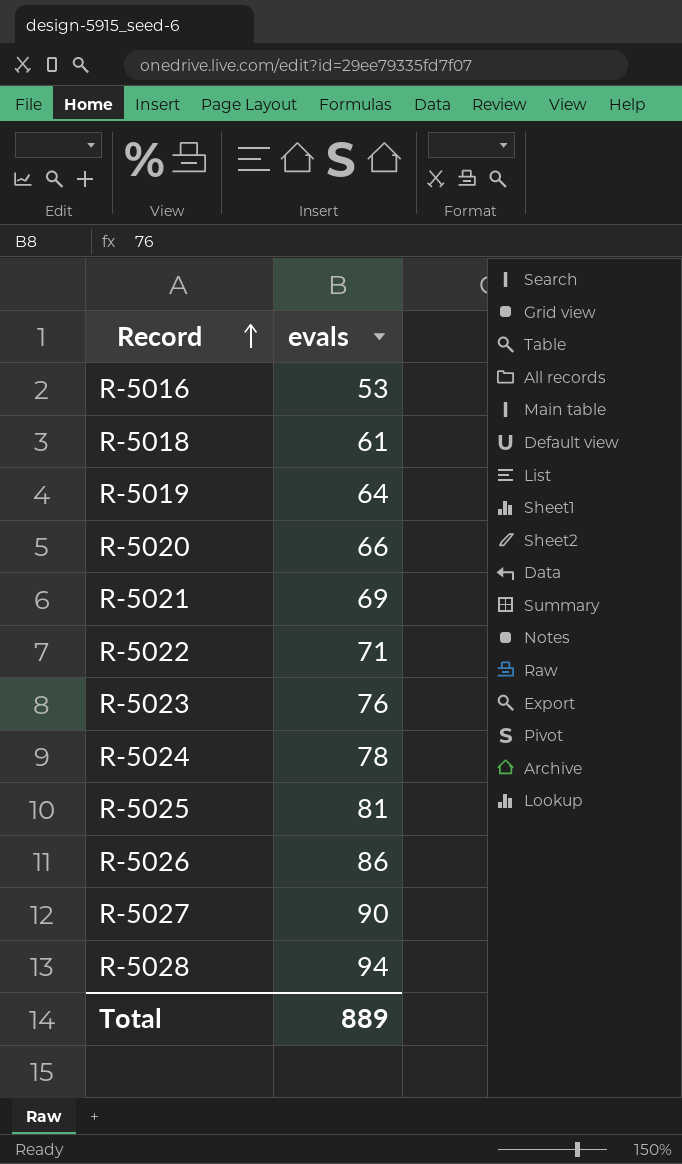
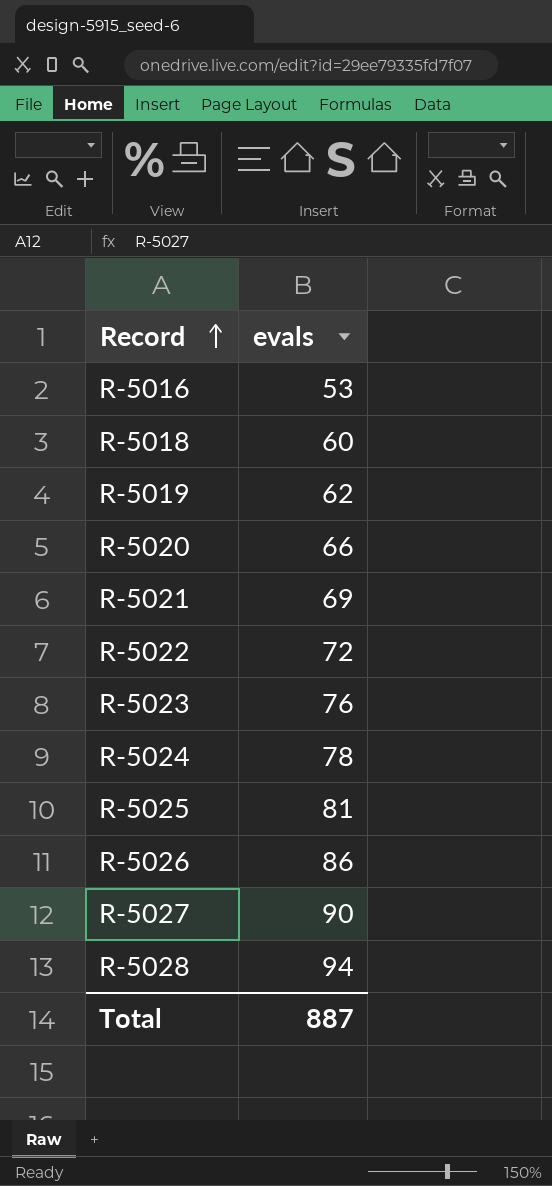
R-5018 | evals: 61 -> 60
R-5019 | evals: 64 -> 62
R-5022 | evals: 71 -> 72
Total | evals: 889 -> 887

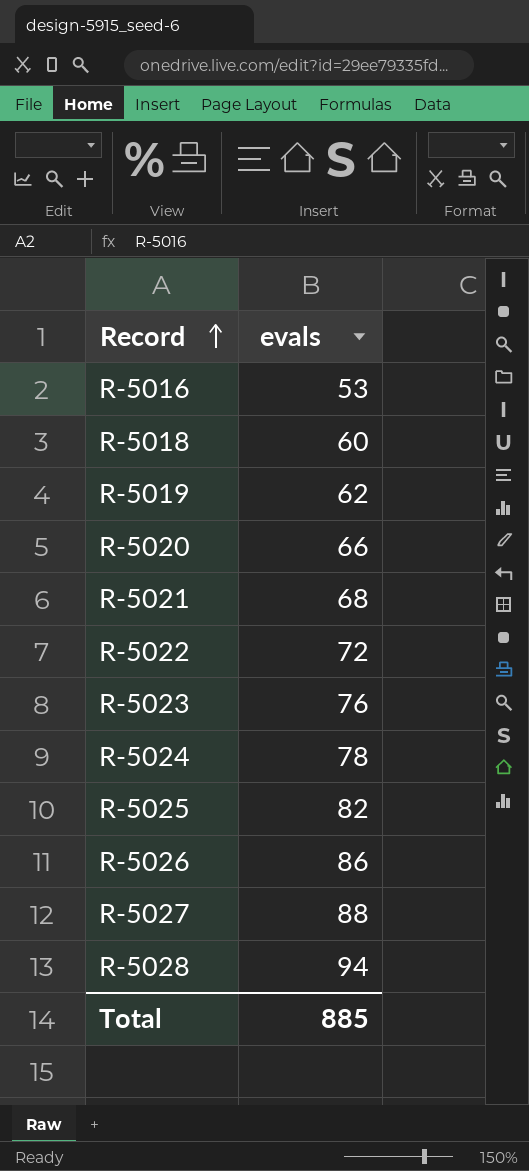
R-5021 | evals: 69 -> 68
R-5025 | evals: 81 -> 82
R-5027 | evals: 90 -> 88
Total | evals: 887 -> 885

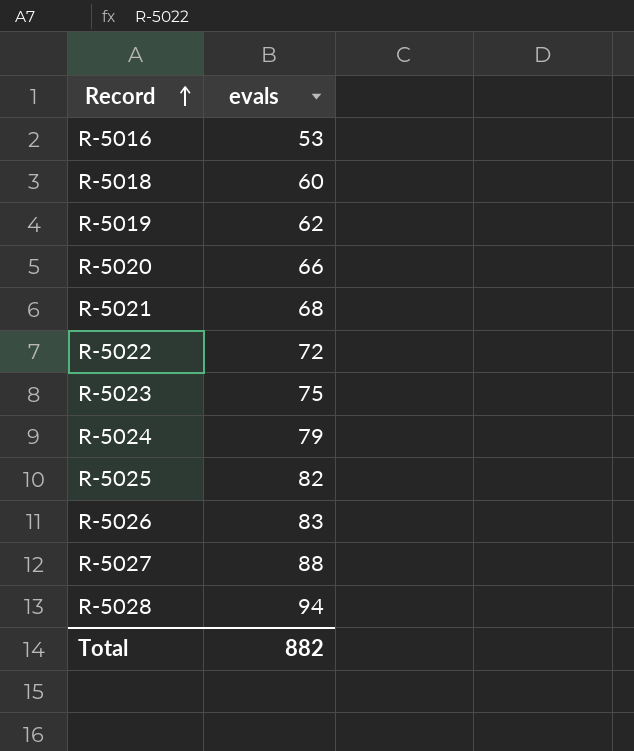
R-5023 | evals: 76 -> 75
R-5024 | evals: 78 -> 79
R-5026 | evals: 86 -> 83
Total | evals: 885 -> 882

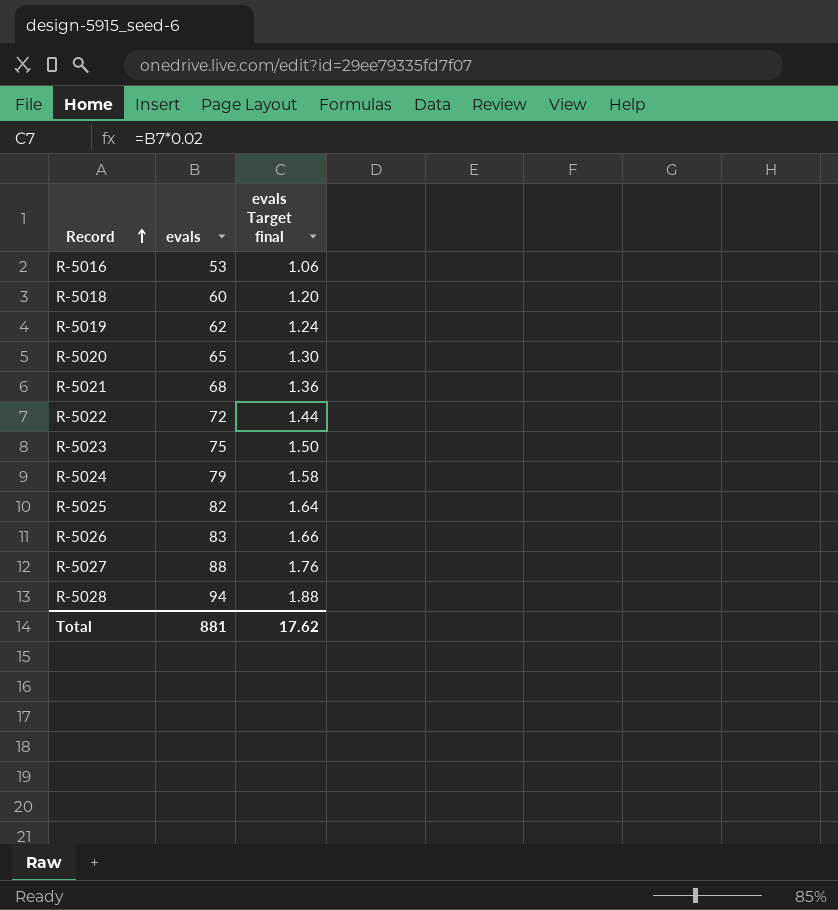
column evals Target final | formula: none -> [evals] * 0.02
R-5020 | evals: 66 -> 65
Total | evals: 882 -> 881

